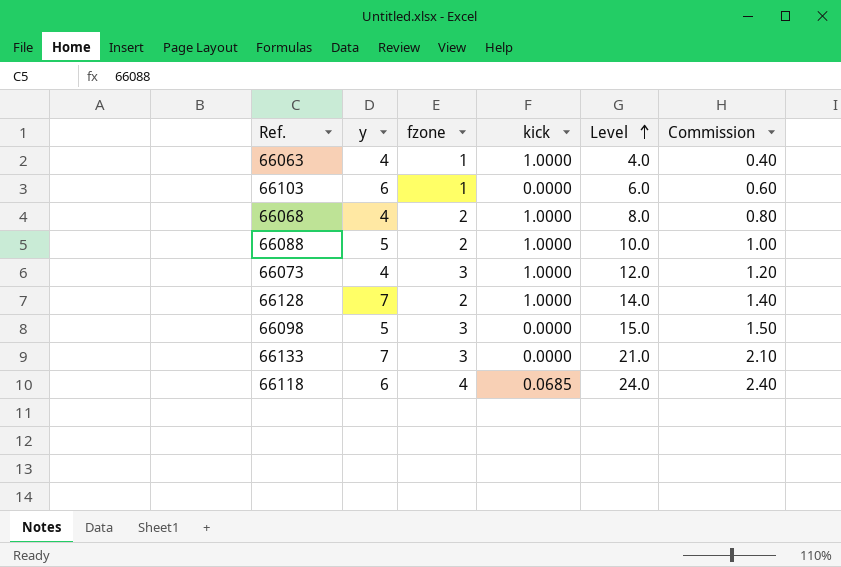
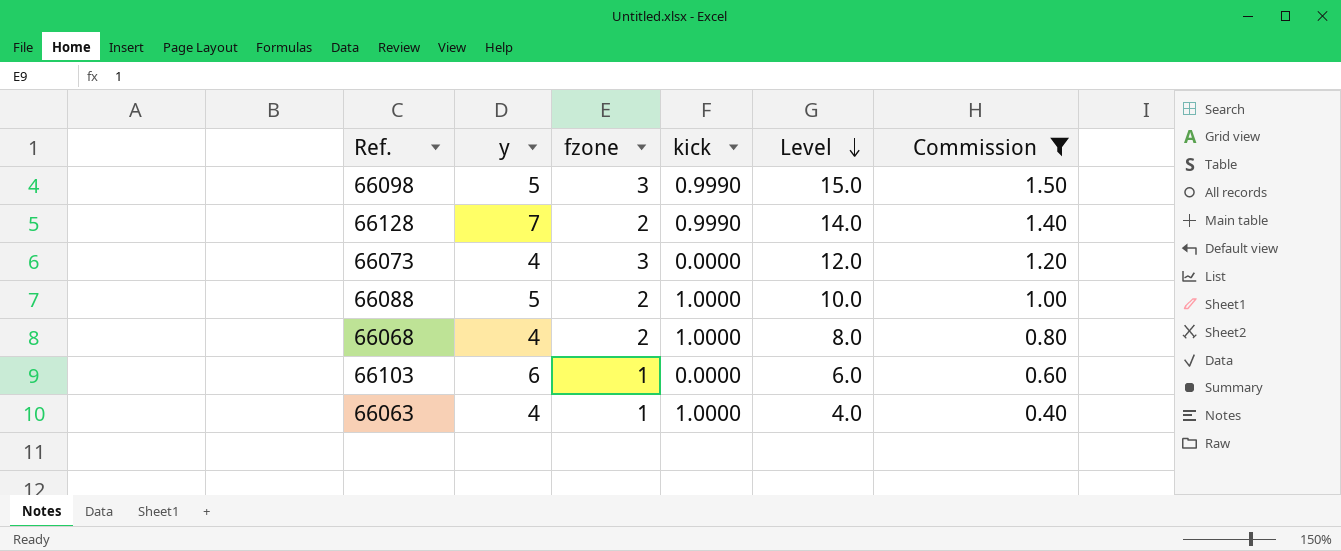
filter: none -> Commission <= 1.50
row order: Level ascending -> Level descending
66098 | kick: 0.0000 -> 0.9990
66128 | kick: 1.0000 -> 0.9990
66073 | kick: 1.0000 -> 0.0000

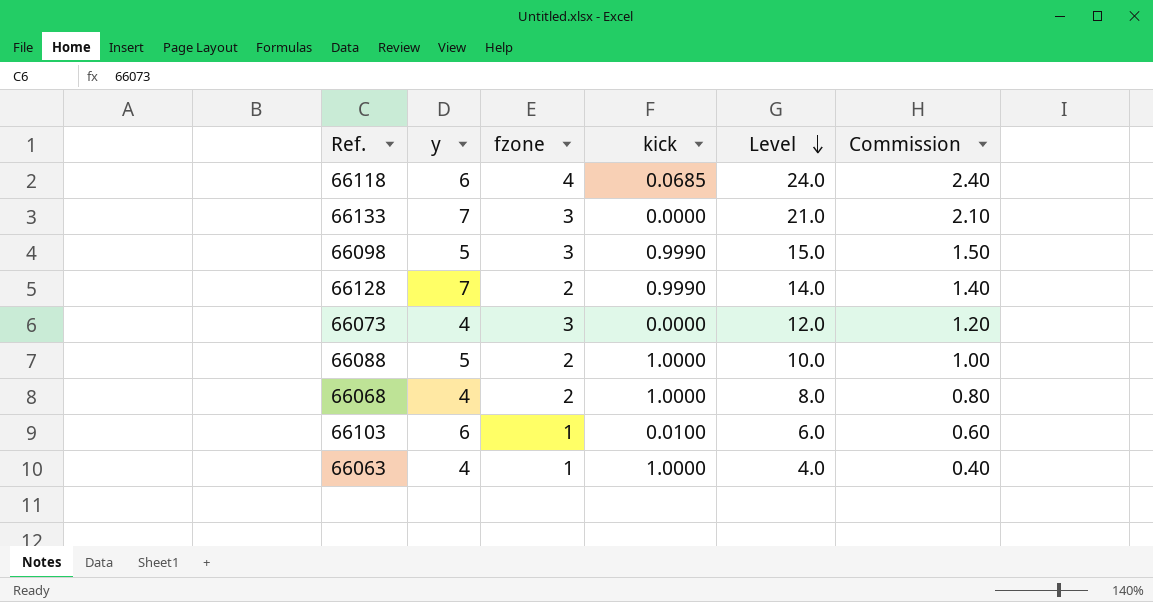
filter: Commission <= 1.50 -> none
66103 | kick: 0.0000 -> 0.0100

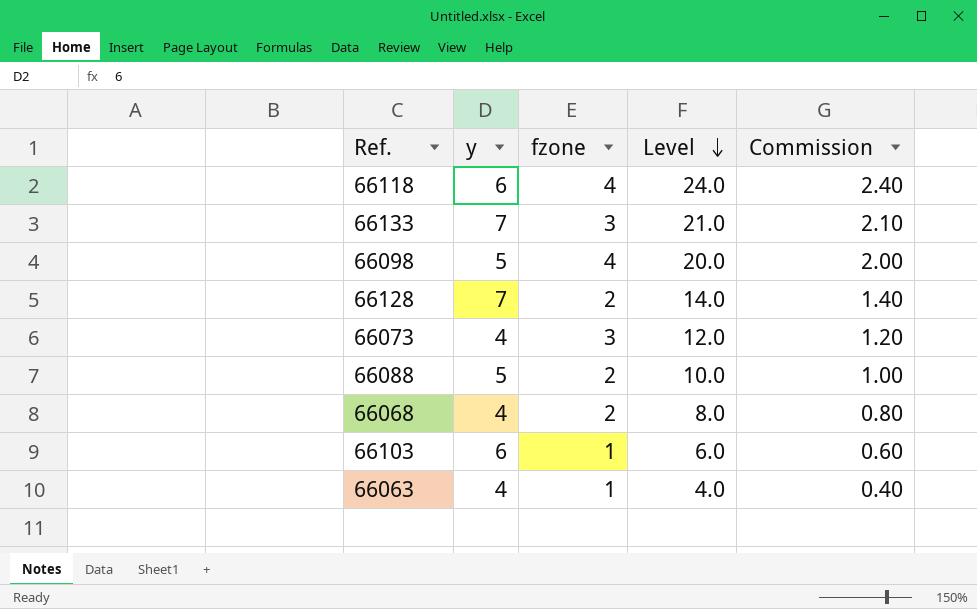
column kick | position: 4 -> none
66098 | fzone: 3 -> 4
66098 | Level: 15.0 -> 20.0
66098 | Commission: 1.50 -> 2.00

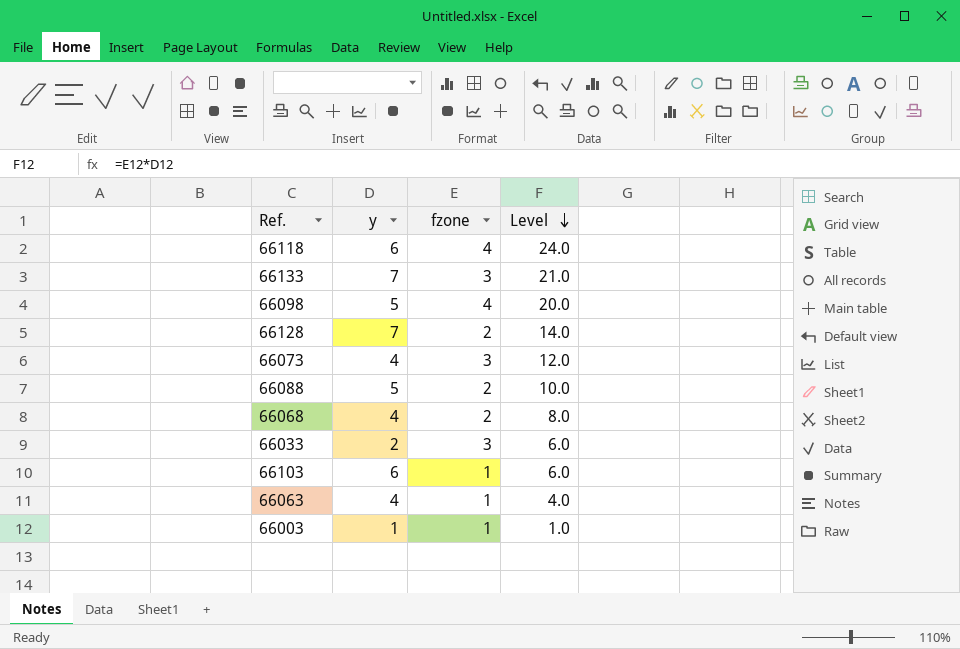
column Commission | formula: [Level] * 0.1 -> none
row 66033: none -> 2 | 3 | 6.0
row 66003: none -> 1 | 1 | 1.0

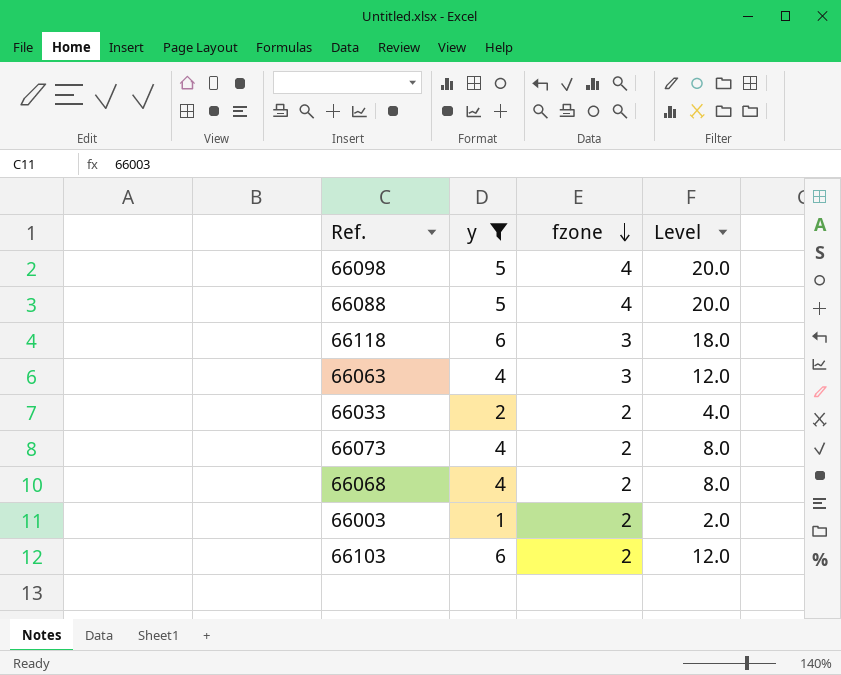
filter: none -> y != 7
row order: Level descending -> fzone descending
66088 | fzone: 2 -> 4
66088 | Level: 10.0 -> 20.0
66118 | fzone: 4 -> 3
66118 | Level: 24.0 -> 18.0
66063 | fzone: 1 -> 3
66063 | Level: 4.0 -> 12.0
66033 | fzone: 3 -> 2
66033 | Level: 6.0 -> 4.0
66073 | fzone: 3 -> 2
66073 | Level: 12.0 -> 8.0
66003 | fzone: 1 -> 2
66003 | Level: 1.0 -> 2.0
66103 | fzone: 1 -> 2
66103 | Level: 6.0 -> 12.0

